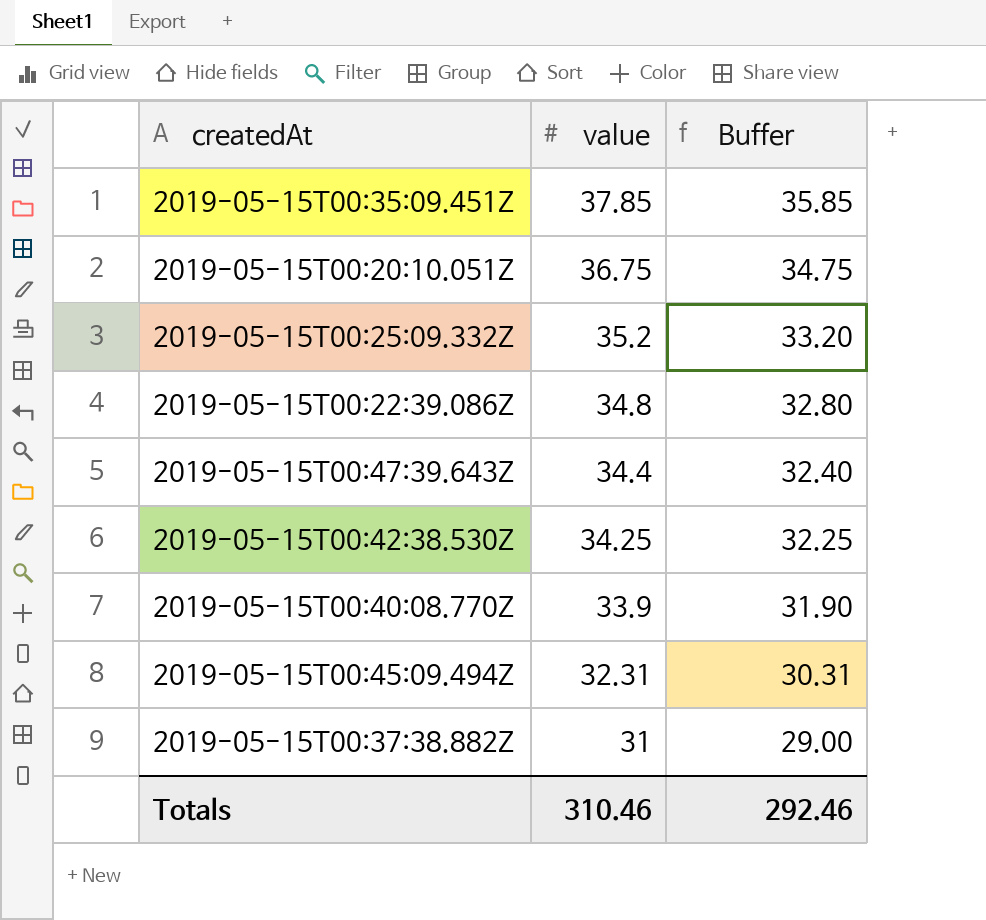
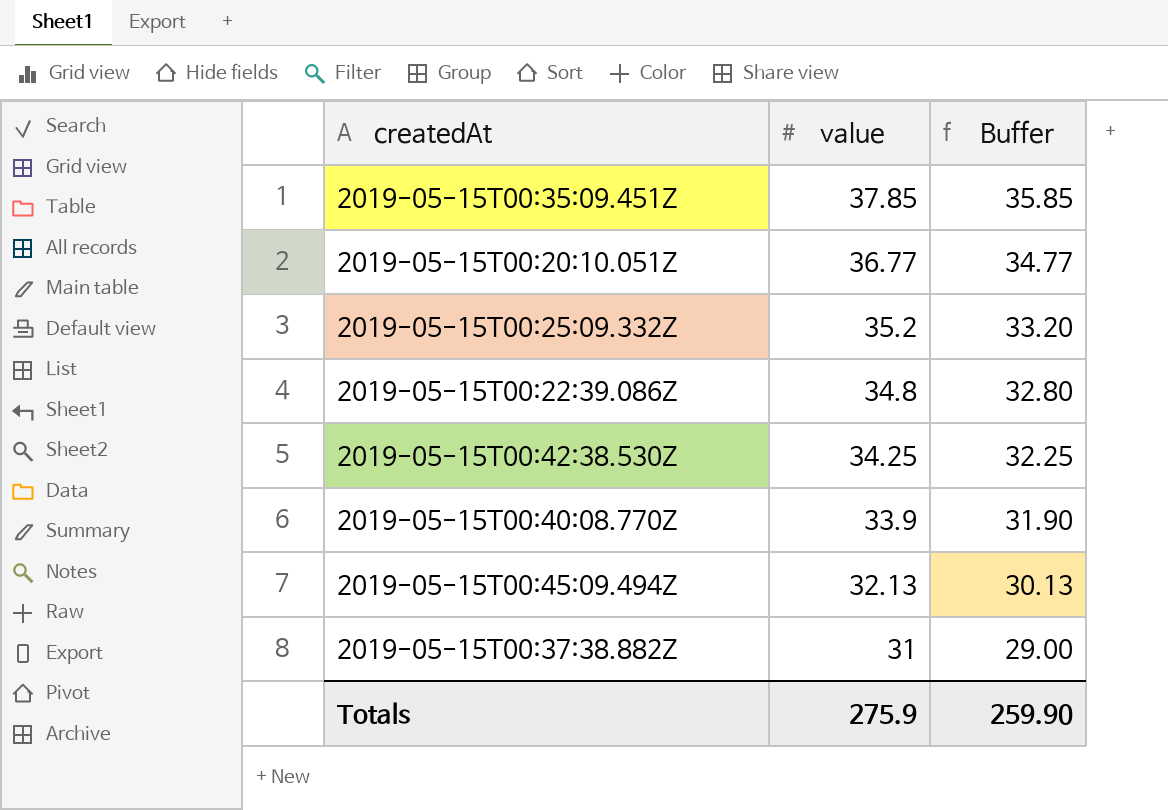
row 2019-05-15T00:47:39.643Z: 34.4 | 32.40 -> none
2019-05-15T00:20:10.051Z | value: 36.75 -> 36.77
2019-05-15T00:20:10.051Z | Buffer: 34.75 -> 34.77
2019-05-15T00:45:09.494Z | value: 32.31 -> 32.13
2019-05-15T00:45:09.494Z | Buffer: 30.31 -> 30.13
Totals | value: 310.46 -> 275.9
Totals | Buffer: 292.46 -> 259.90

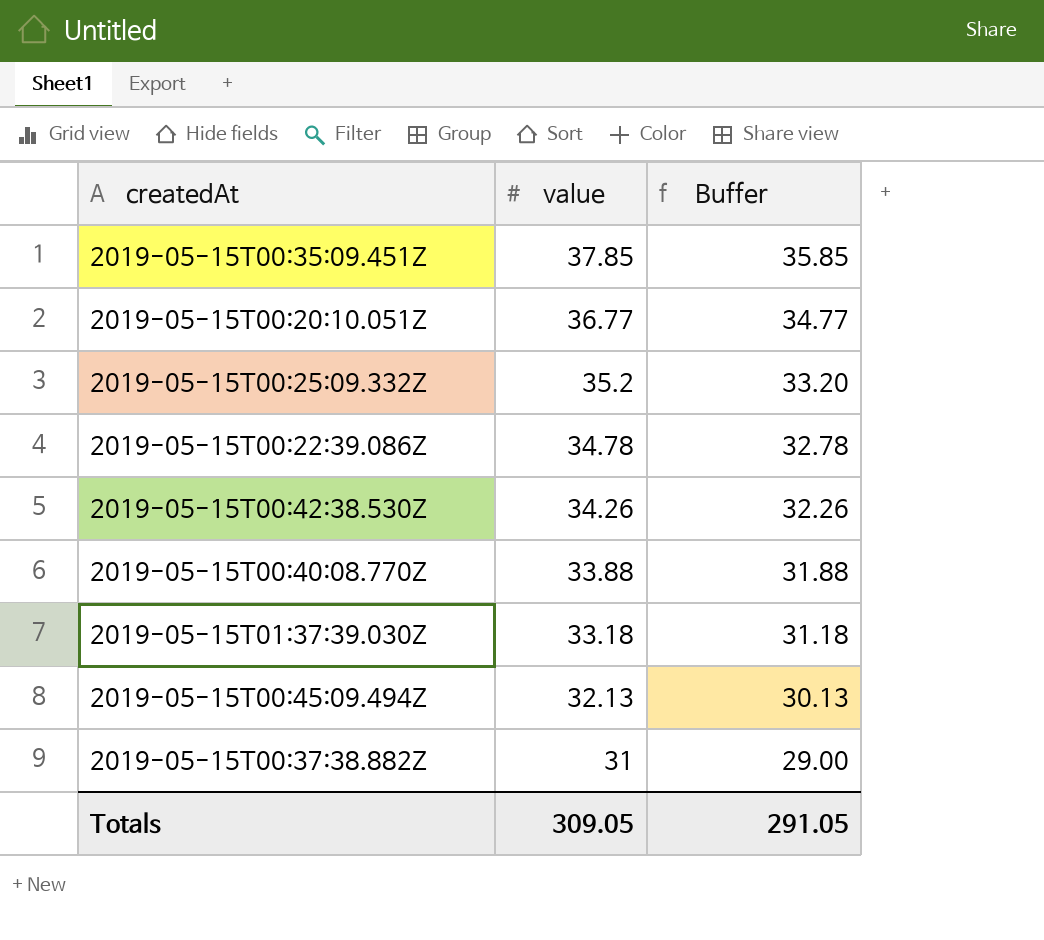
2019-05-15T00:22:39.086Z | value: 34.8 -> 34.78
2019-05-15T00:22:39.086Z | Buffer: 32.80 -> 32.78
2019-05-15T00:42:38.530Z | value: 34.25 -> 34.26
2019-05-15T00:42:38.530Z | Buffer: 32.25 -> 32.26
2019-05-15T00:40:08.770Z | value: 33.9 -> 33.88
2019-05-15T00:40:08.770Z | Buffer: 31.90 -> 31.88
row 2019-05-15T01:37:39.030Z: none -> 33.18 | 31.18
Totals | value: 275.9 -> 309.05
Totals | Buffer: 259.90 -> 291.05

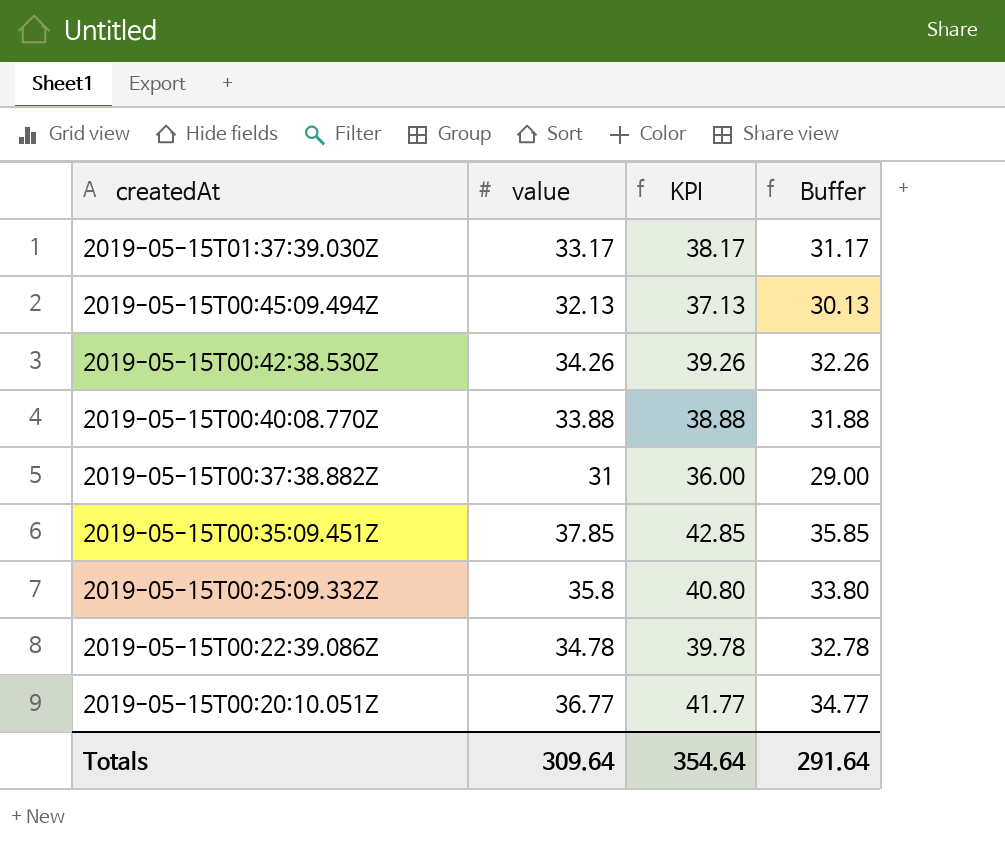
row order: value descending -> createdAt descending
column KPI | formula: none -> [value] + 5
2019-05-15T01:37:39.030Z | value: 33.18 -> 33.17
2019-05-15T01:37:39.030Z | Buffer: 31.18 -> 31.17
2019-05-15T00:25:09.332Z | value: 35.2 -> 35.8
2019-05-15T00:25:09.332Z | Buffer: 33.20 -> 33.80
Totals | value: 309.05 -> 309.64
Totals | Buffer: 291.05 -> 291.64

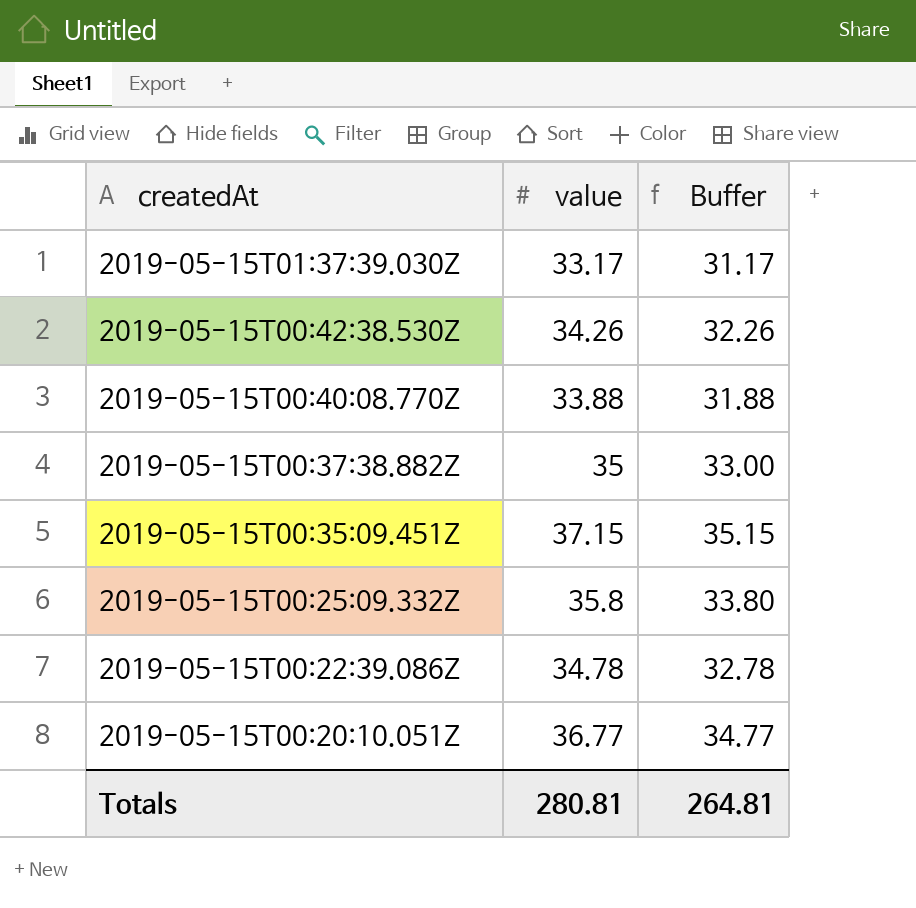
column KPI | formula: [value] + 5 -> none
row 2019-05-15T00:45:09.494Z: 32.13 | 37.13 | 30.13 -> none
2019-05-15T00:37:38.882Z | value: 31 -> 35
2019-05-15T00:37:38.882Z | Buffer: 29.00 -> 33.00
2019-05-15T00:35:09.451Z | value: 37.85 -> 37.15
2019-05-15T00:35:09.451Z | Buffer: 35.85 -> 35.15
Totals | value: 309.64 -> 280.81
Totals | Buffer: 291.64 -> 264.81

